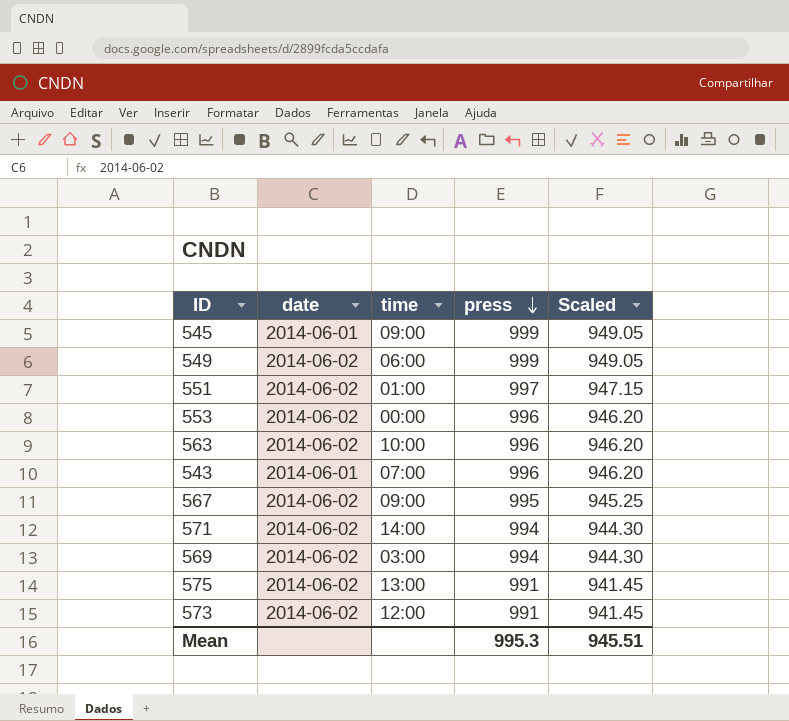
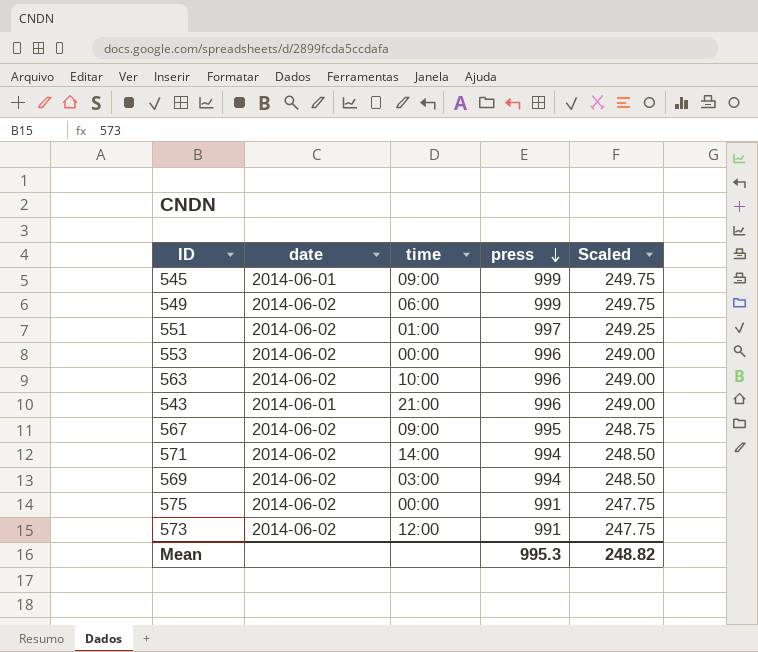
column Scaled | formula: [press] * 0.95 -> [press] * 0.25
543 | time: 07:00 -> 21:00
575 | time: 13:00 -> 00:00
Mean | Scaled: 945.51 -> 248.82

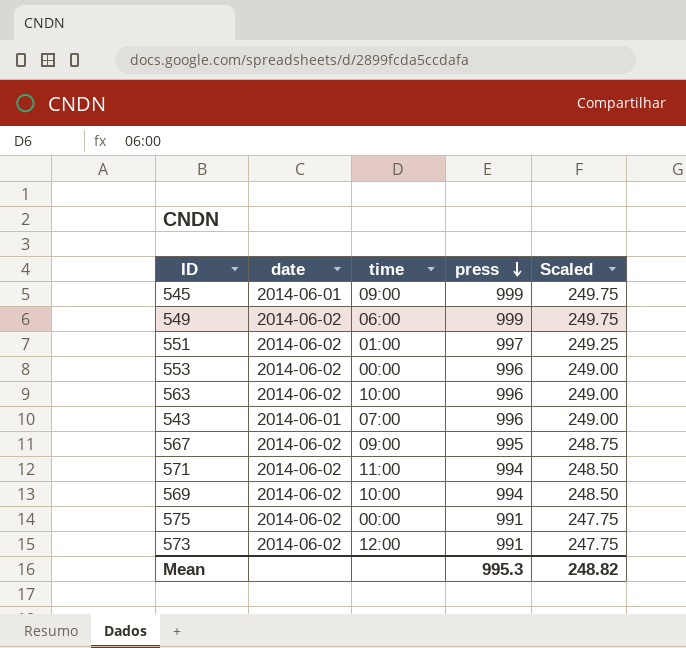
543 | time: 21:00 -> 07:00
571 | time: 14:00 -> 11:00
569 | time: 03:00 -> 10:00

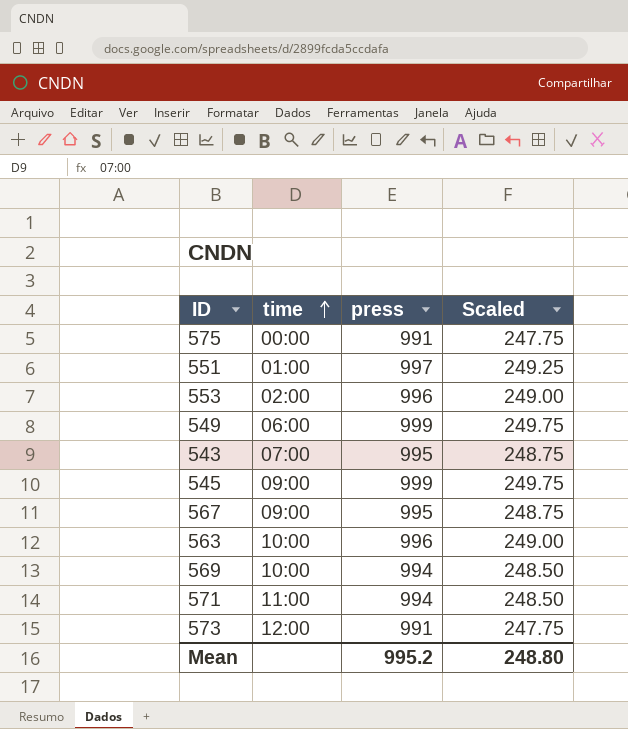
row order: press descending -> time ascending
column date | position: 2 -> none
553 | time: 00:00 -> 02:00
543 | press: 996 -> 995
543 | Scaled: 249.00 -> 248.75
Mean | press: 995.3 -> 995.2
Mean | Scaled: 248.82 -> 248.80

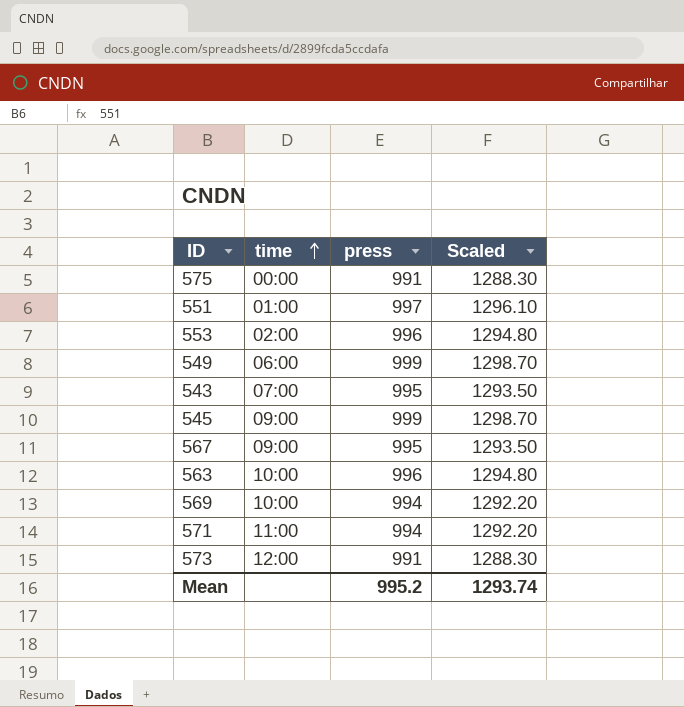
column Scaled | formula: [press] * 0.25 -> [press] * 1.3
Mean | Scaled: 248.80 -> 1293.74

